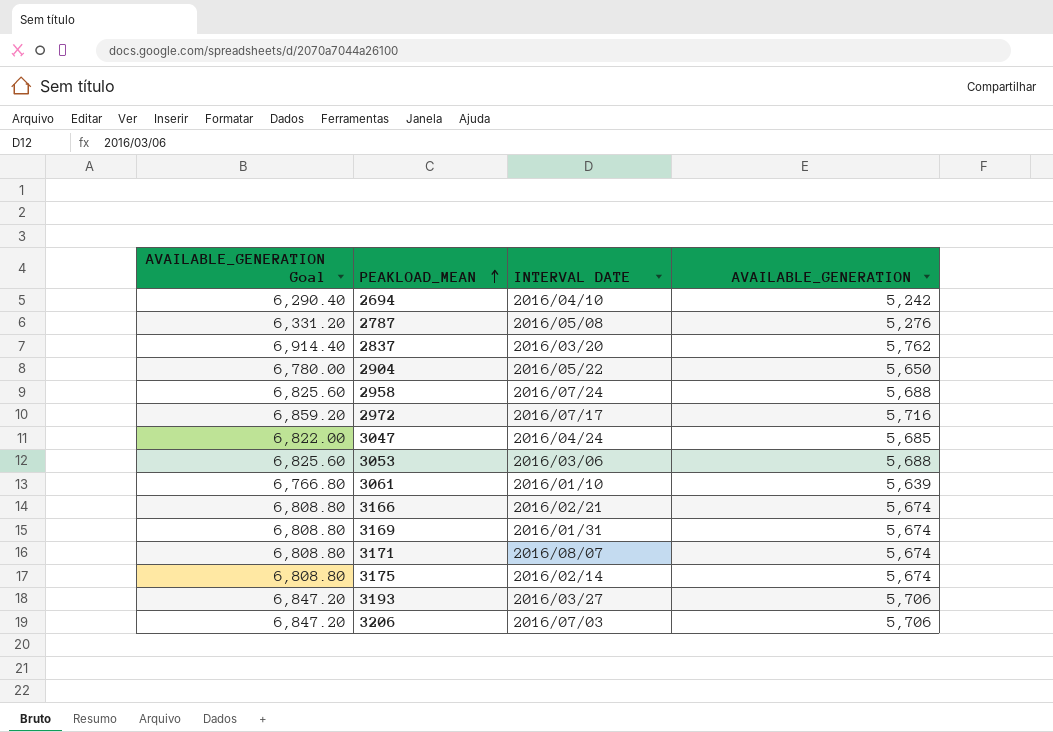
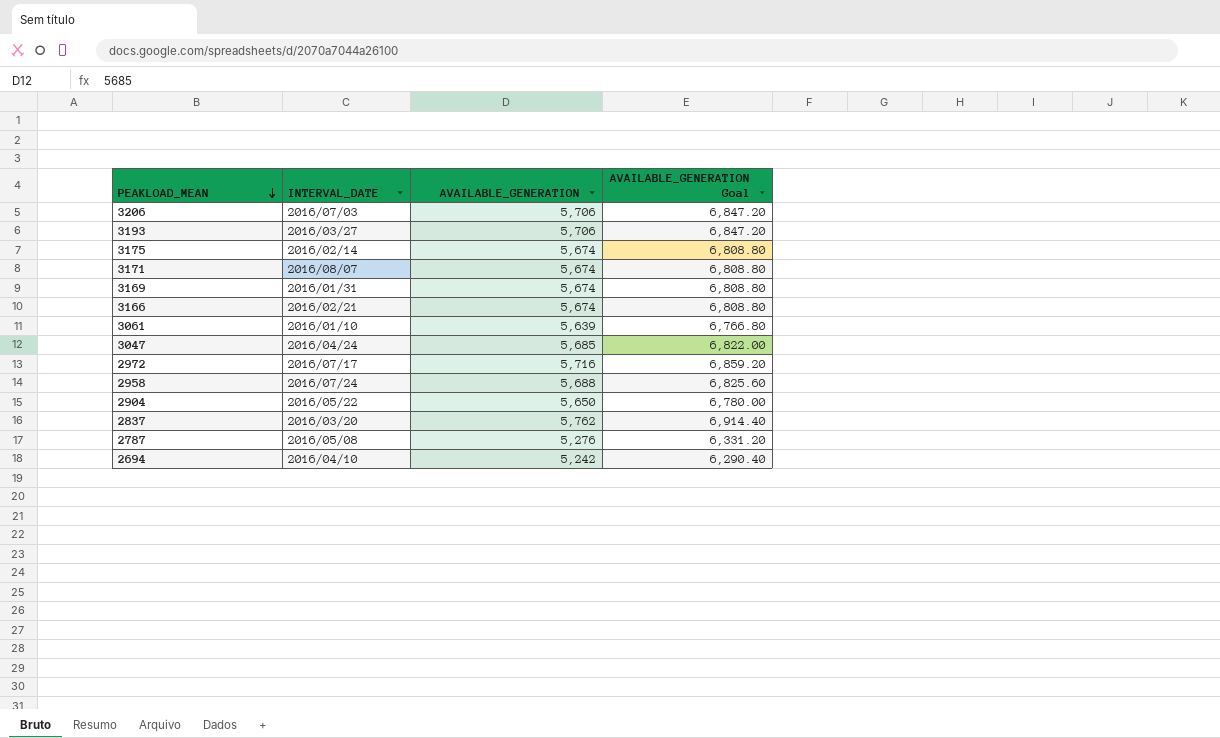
row order: PEAKLOAD_MEAN ascending -> PEAKLOAD_MEAN descending
column name: INTERVAL DATE -> INTERVAL_DATE
column AVAILABLE_GENERATION Goal | position: 1 -> 4
row 3053: 6,825.60 | 2016/03/06 | 5,688 -> none

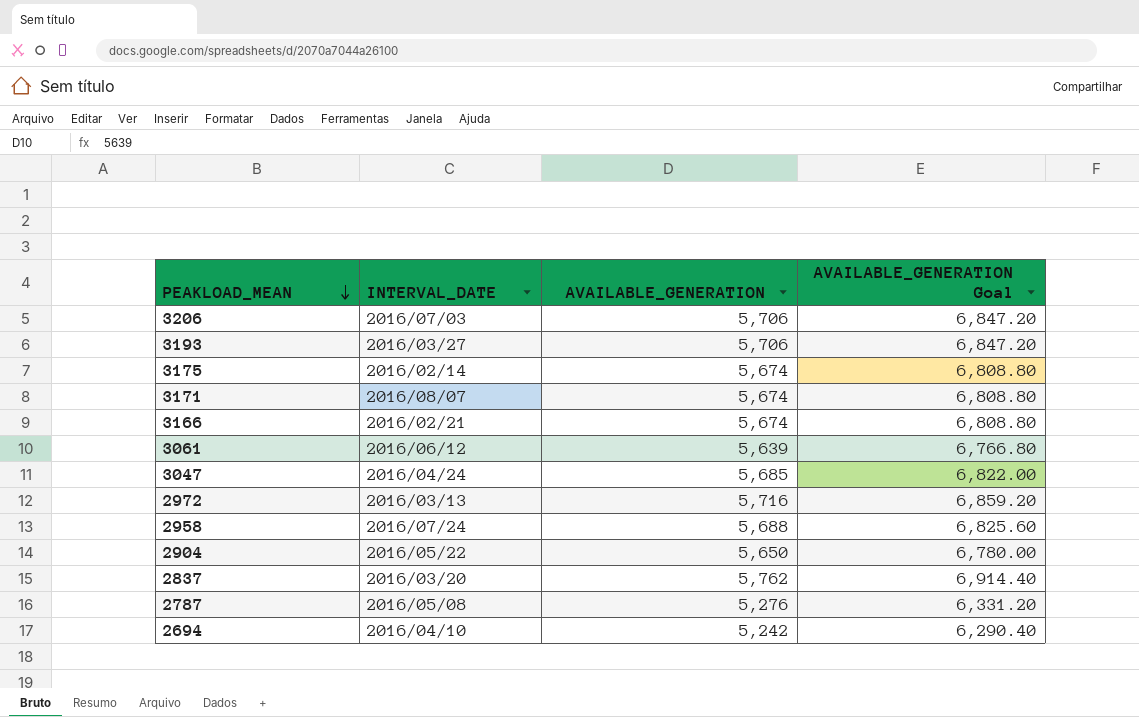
row 3169: 2016/01/31 | 5,674 | 6,808.80 -> none
3061 | INTERVAL_DATE: 2016/01/10 -> 2016/06/12
2972 | INTERVAL_DATE: 2016/07/17 -> 2016/03/13

